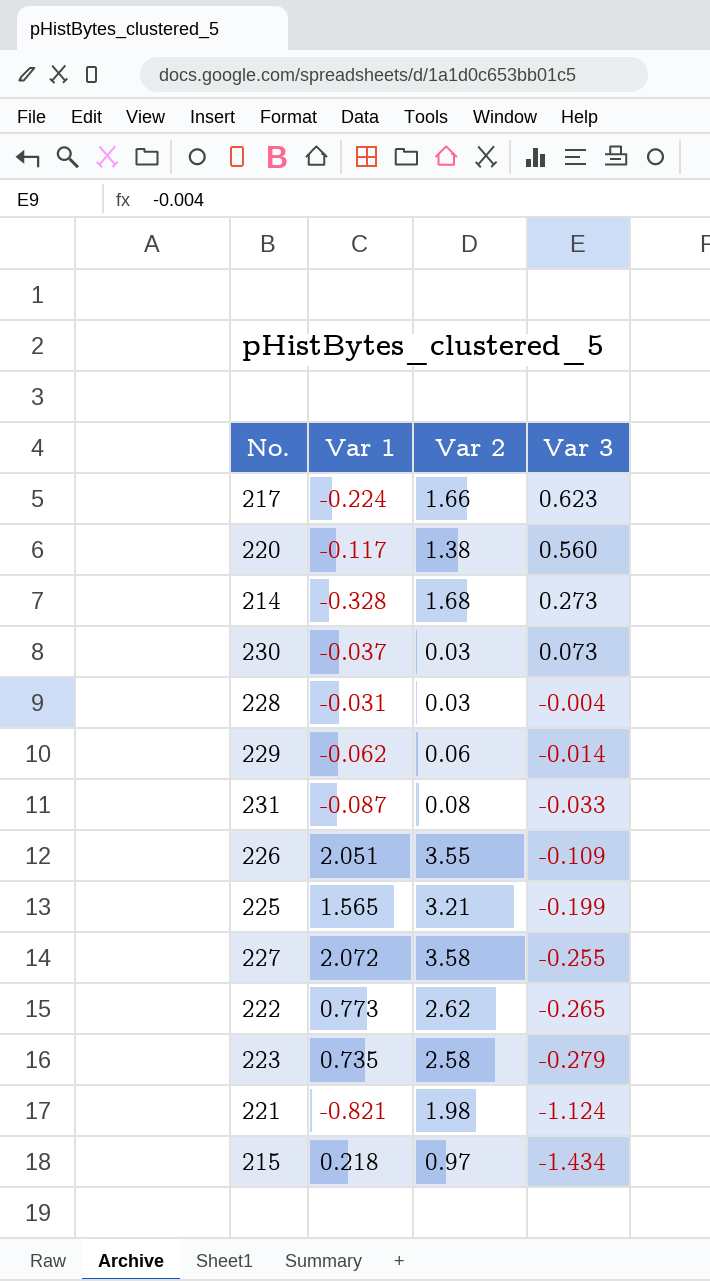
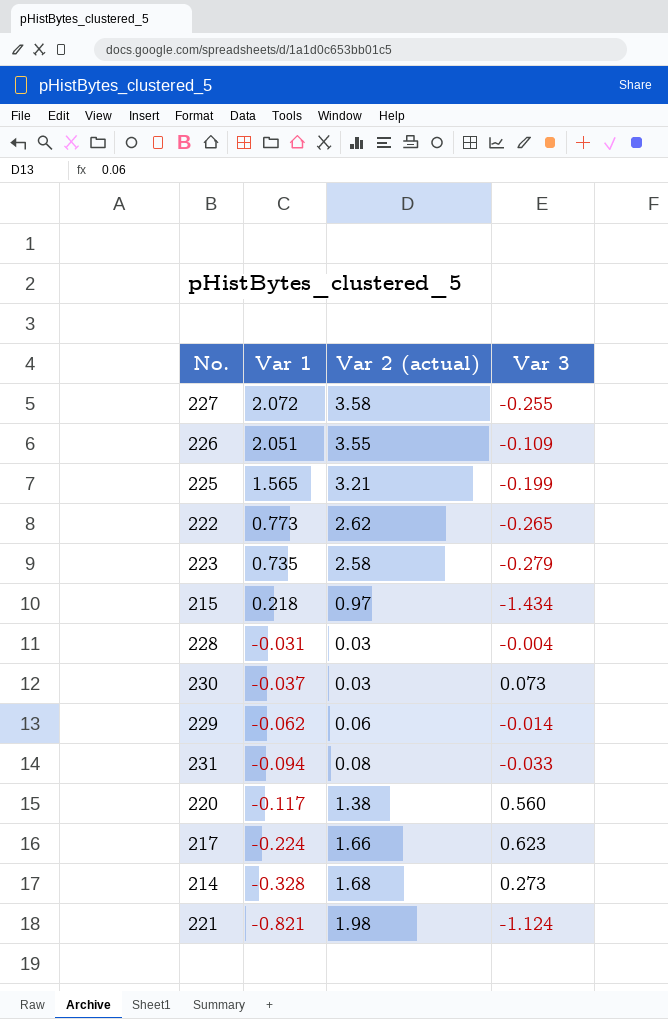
row order: Var 3 descending -> Var 1 descending
column name: Var 2 -> Var 2 (actual)
231 | Var 1: -0.087 -> -0.094

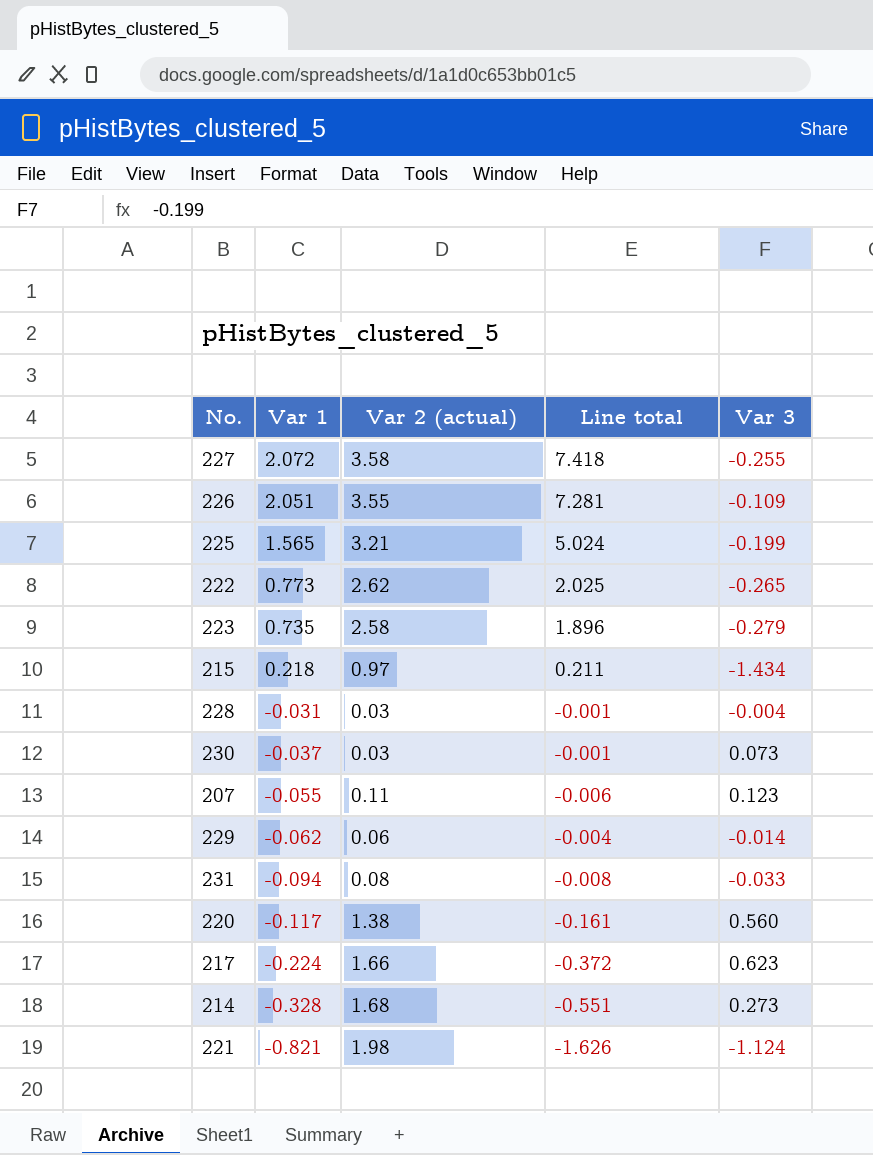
column Line total | formula: none -> [Var 1] * [Var 2 (actual)]
row 207: none -> -0.055 | 0.11 | -0.006 | 0.123

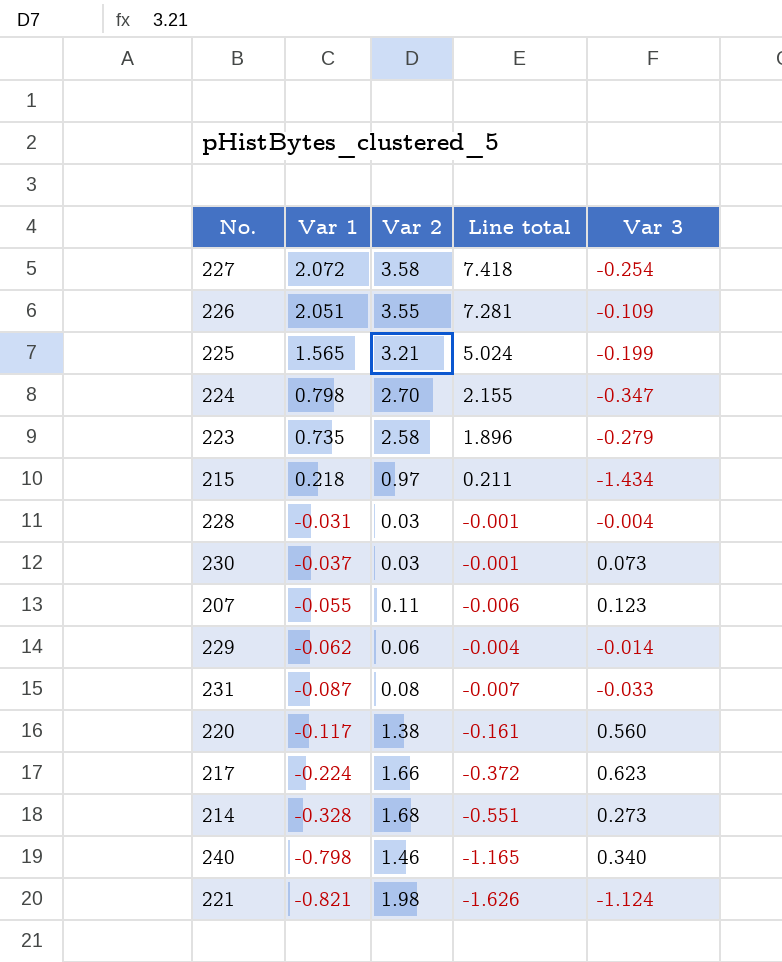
column name: Var 2 (actual) -> Var 2
row 222: 0.773 | 2.62 | 2.025 | -0.265 -> none
227 | Var 3: -0.255 -> -0.254
row 224: none -> 0.798 | 2.70 | 2.155 | -0.347
231 | Var 1: -0.094 -> -0.087
231 | Line total: -0.008 -> -0.007
row 240: none -> -0.798 | 1.46 | -1.165 | 0.340

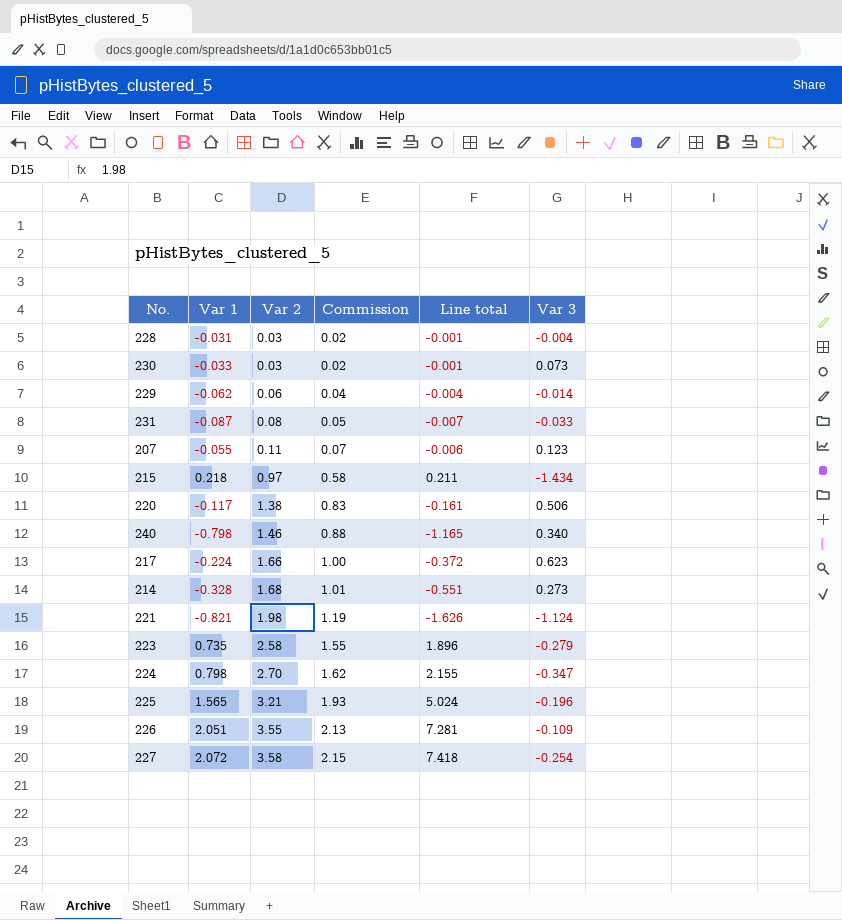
row order: Var 1 descending -> Var 2 ascending
column Commission | formula: none -> [Var 2] * 0.6
230 | Var 1: -0.037 -> -0.033
220 | Var 3: 0.560 -> 0.506
225 | Var 3: -0.199 -> -0.196

